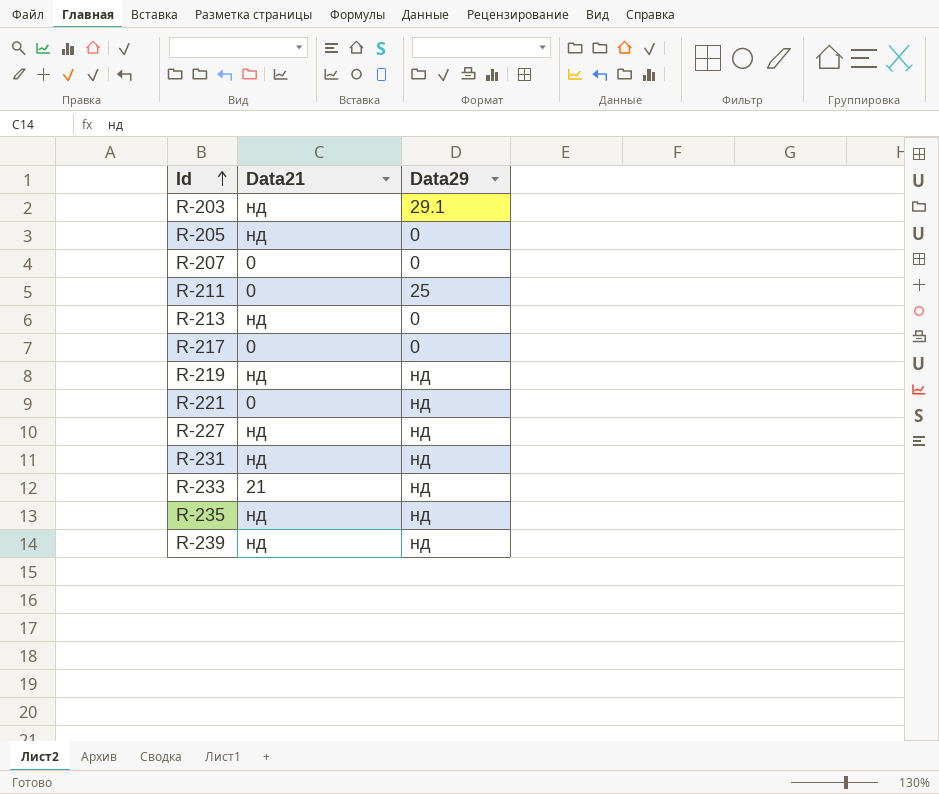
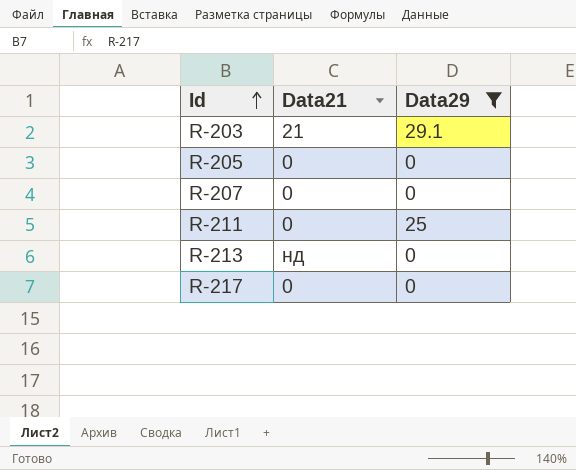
filter: none -> Data29 != нд
R-203 | Data21: нд -> 21
R-205 | Data21: нд -> 0

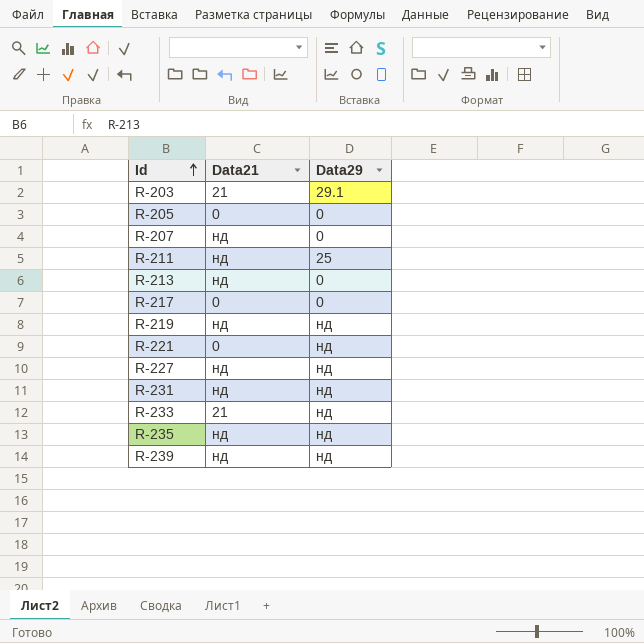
filter: Data29 != нд -> none
R-207 | Data21: 0 -> нд
R-211 | Data21: 0 -> нд

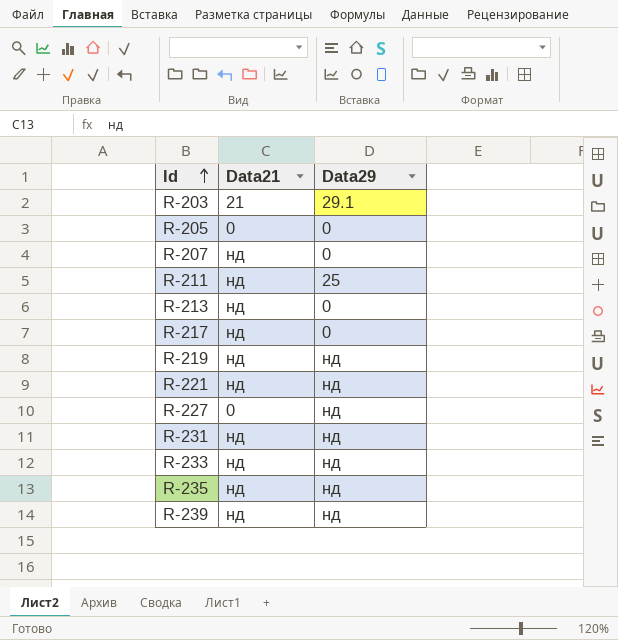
R-217 | Data21: 0 -> нд
R-221 | Data21: 0 -> нд
R-227 | Data21: нд -> 0
R-233 | Data21: 21 -> нд

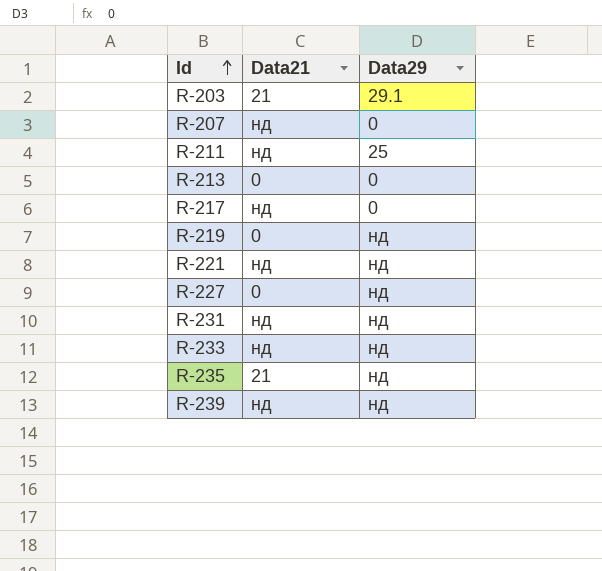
row R-205: 0 | 0 -> none
R-213 | Data21: нд -> 0
R-219 | Data21: нд -> 0
R-235 | Data21: нд -> 21

